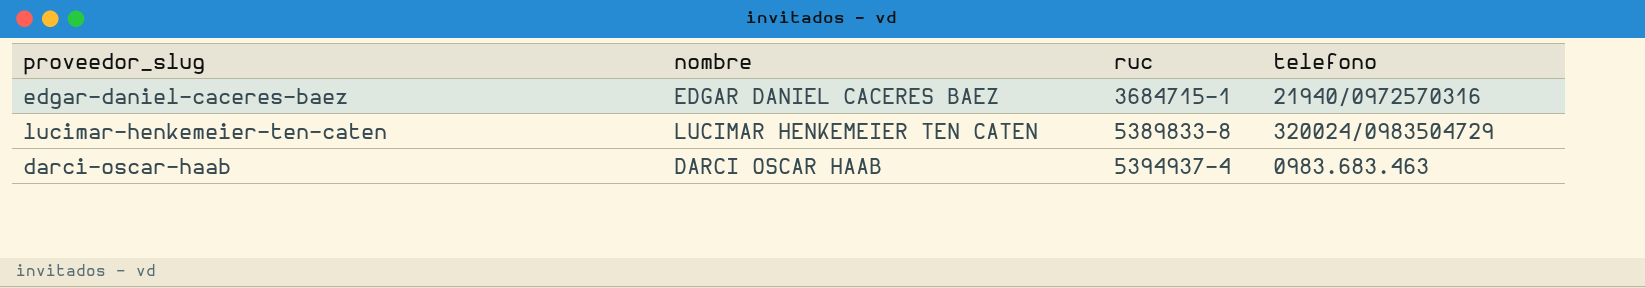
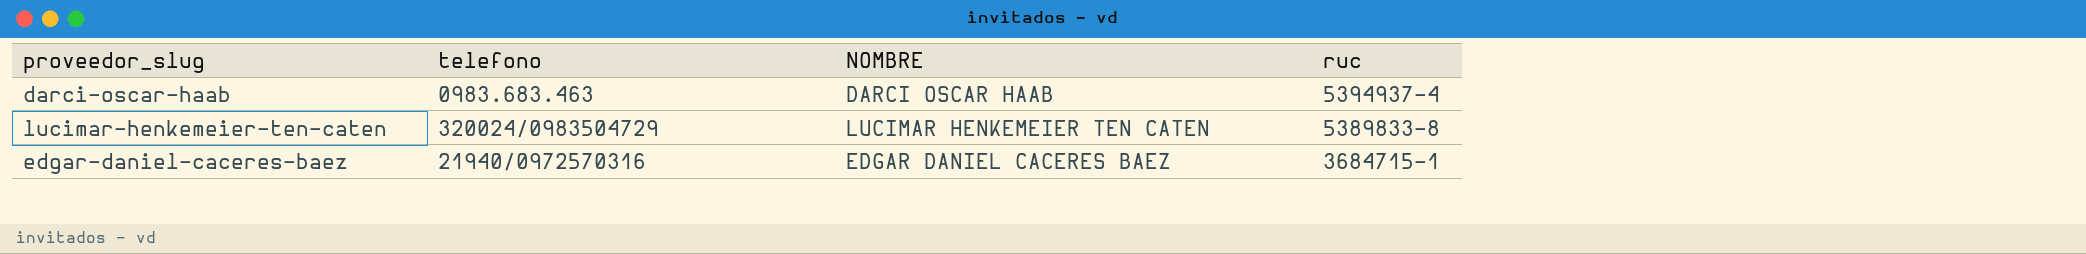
row order: ruc ascending -> ruc descending
column telefono | position: 4 -> 2
column name: nombre -> NOMBRE

